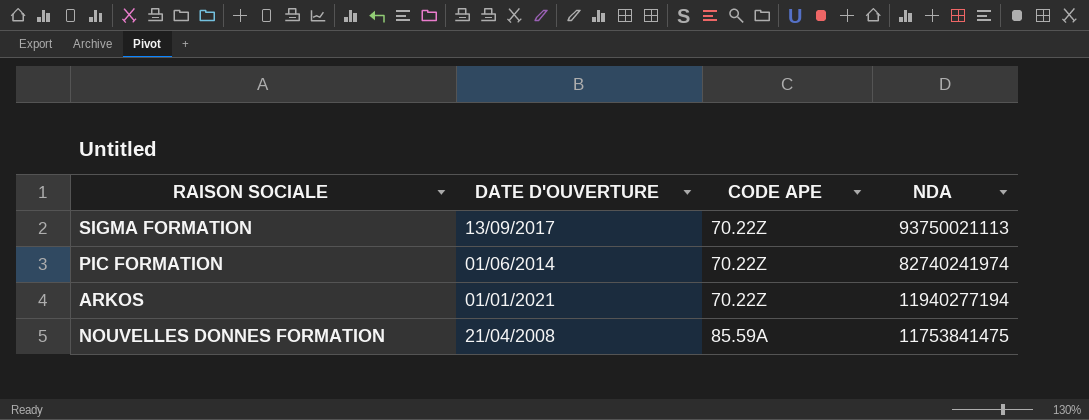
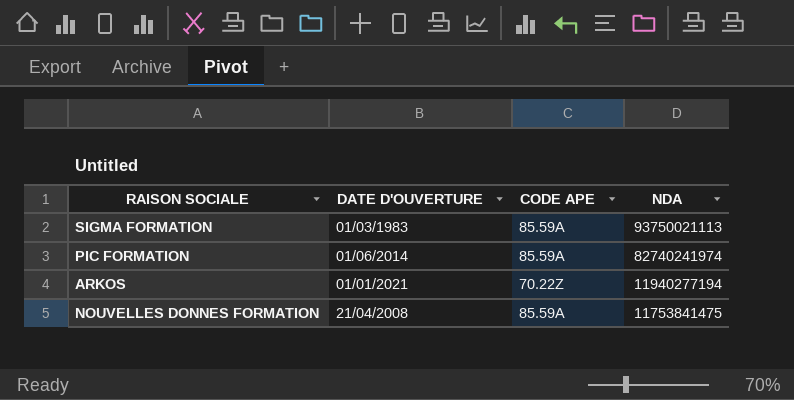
SIGMA FORMATION | DATE D'OUVERTURE: 13/09/2017 -> 01/03/1983
SIGMA FORMATION | CODE APE: 70.22Z -> 85.59A
PIC FORMATION | CODE APE: 70.22Z -> 85.59A

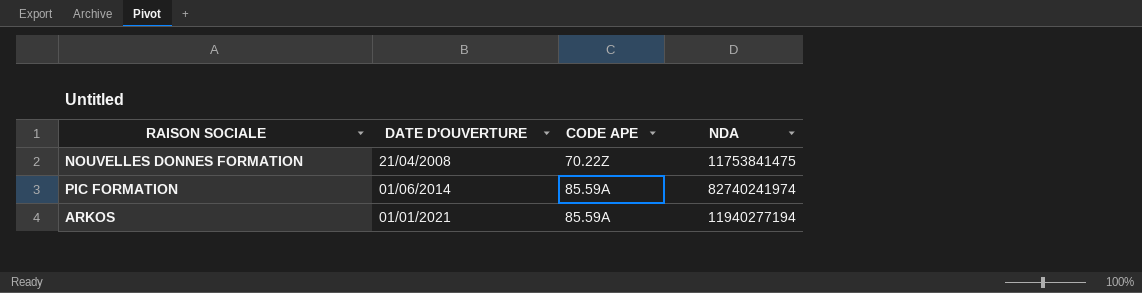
row order: NDA descending -> DATE D'OUVERTURE ascending
row SIGMA FORMATION: 01/03/1983 | 85.59A | 93750021113 -> none
NOUVELLES DONNES FORMATION | CODE APE: 85.59A -> 70.22Z
ARKOS | CODE APE: 70.22Z -> 85.59A

